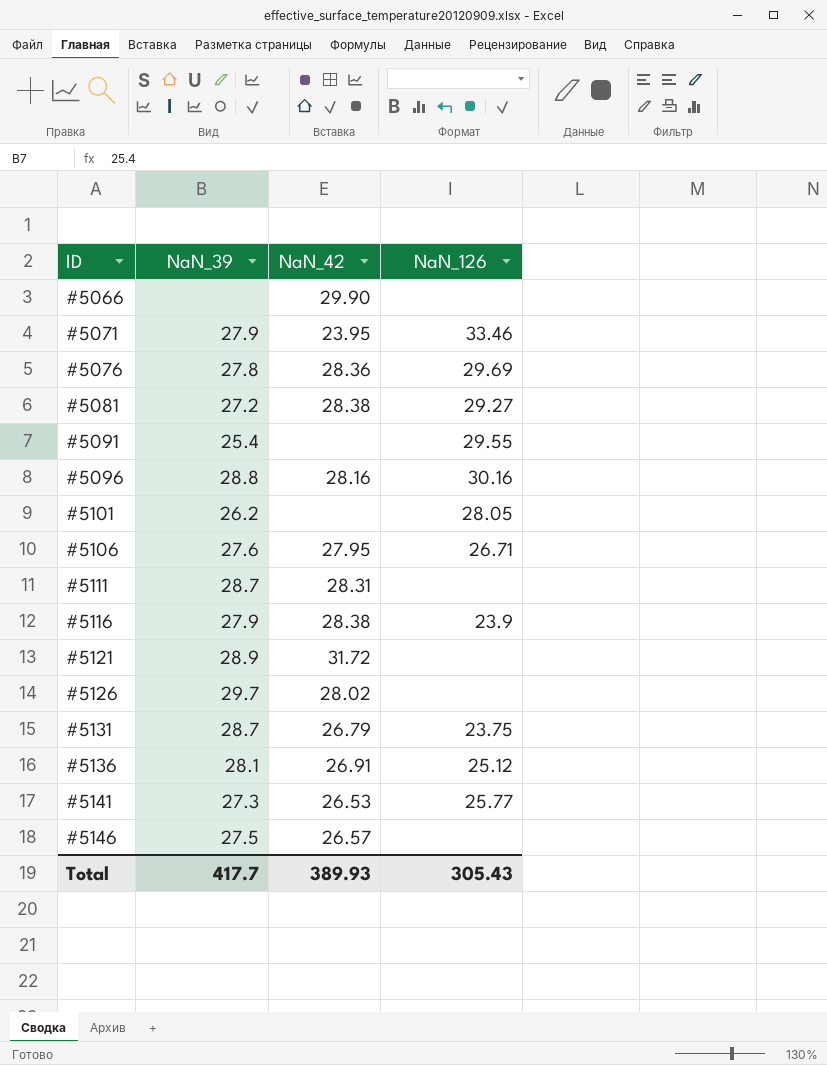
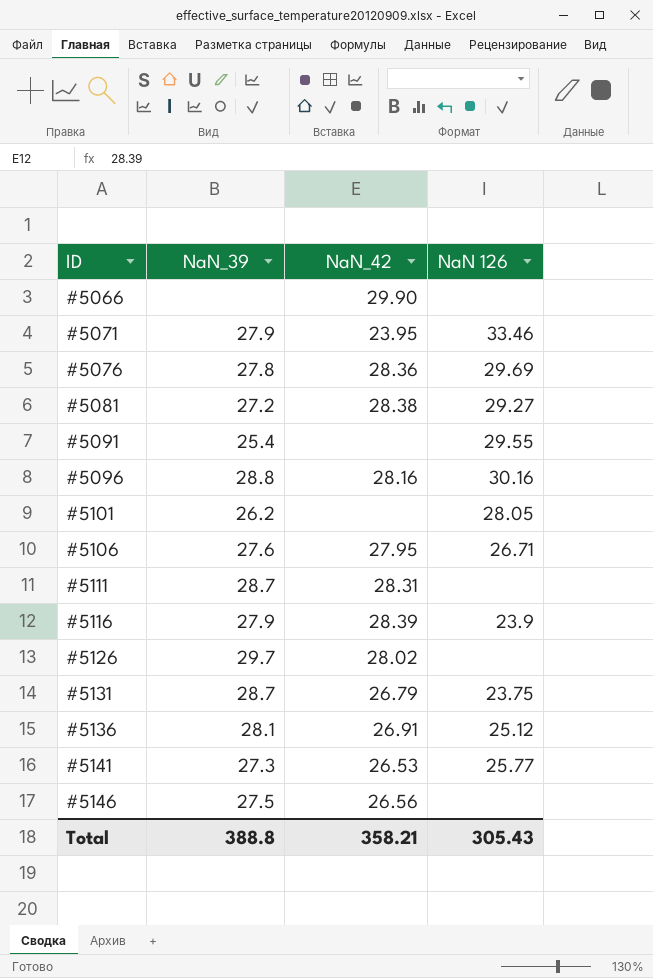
column name: NaN_126 -> NaN 126
row #5121: 28.9 | 31.72 | none -> none
#5116 | NaN_42: 28.38 -> 28.39
#5146 | NaN_42: 26.57 -> 26.56
Total | NaN_39: 417.7 -> 388.8
Total | NaN_42: 389.93 -> 358.21

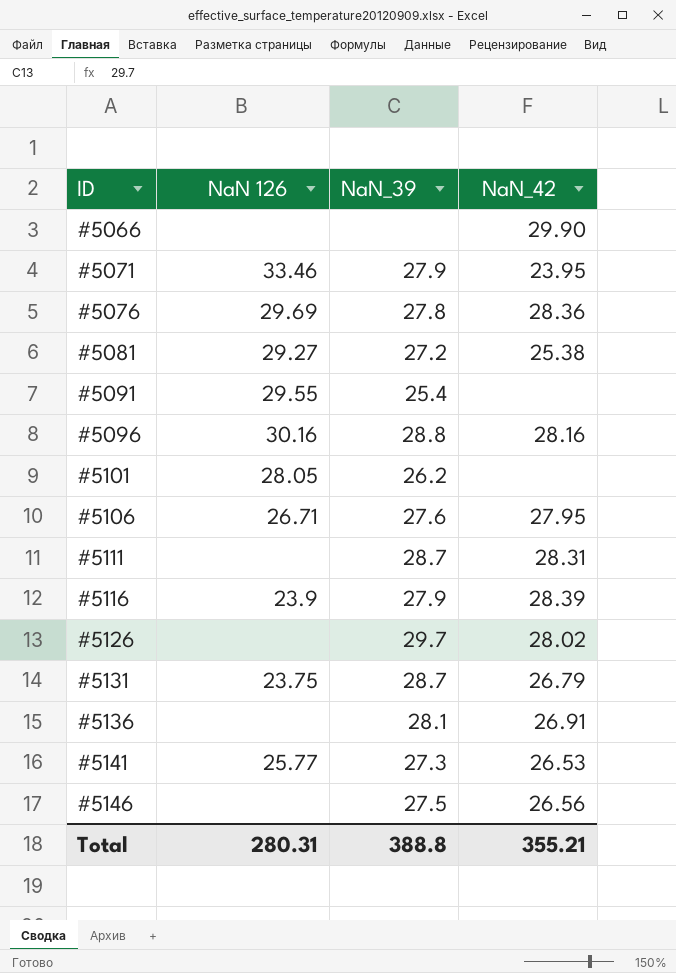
column NaN 126 | position: 4 -> 2
#5081 | NaN_42: 28.38 -> 25.38
#5136 | NaN 126: 25.12 -> none
Total | NaN 126: 305.43 -> 280.31
Total | NaN_42: 358.21 -> 355.21

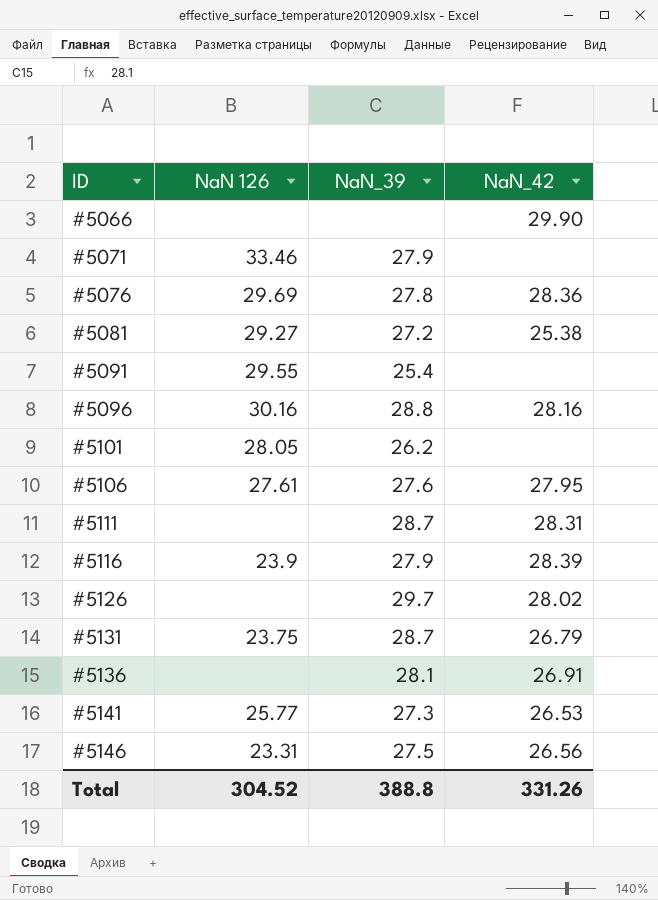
#5071 | NaN_42: 23.95 -> none
#5106 | NaN 126: 26.71 -> 27.61
#5146 | NaN 126: none -> 23.31
Total | NaN 126: 280.31 -> 304.52
Total | NaN_42: 355.21 -> 331.26

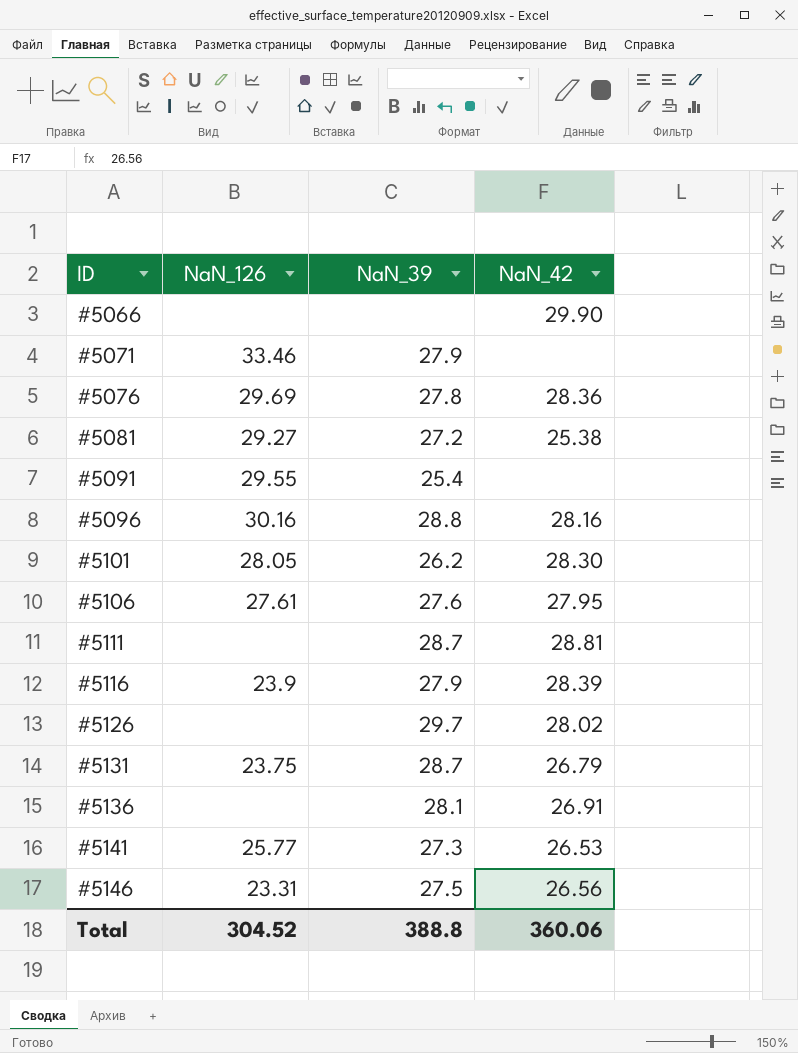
column name: NaN 126 -> NaN_126
#5101 | NaN_42: none -> 28.30
#5111 | NaN_42: 28.31 -> 28.81
Total | NaN_42: 331.26 -> 360.06

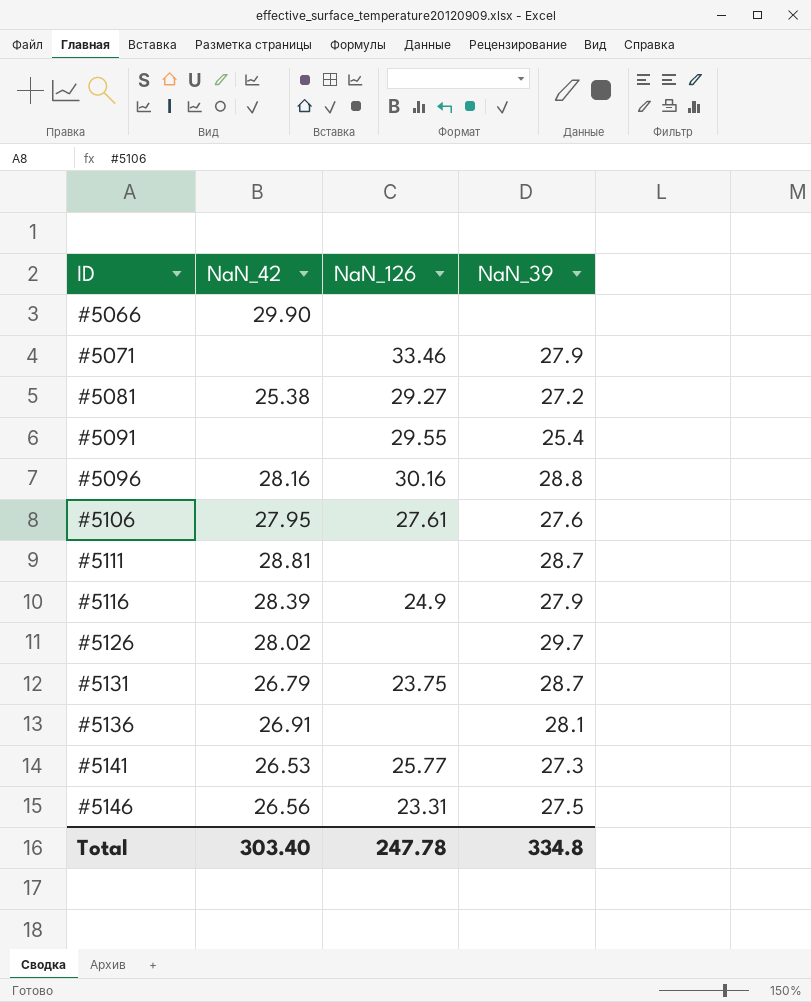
column NaN_42 | position: 4 -> 2
row #5076: 29.69 | 27.8 | 28.36 -> none
row #5101: 28.05 | 26.2 | 28.30 -> none
#5116 | NaN_126: 23.9 -> 24.9
Total | NaN_42: 360.06 -> 303.40
Total | NaN_126: 304.52 -> 247.78
Total | NaN_39: 388.8 -> 334.8

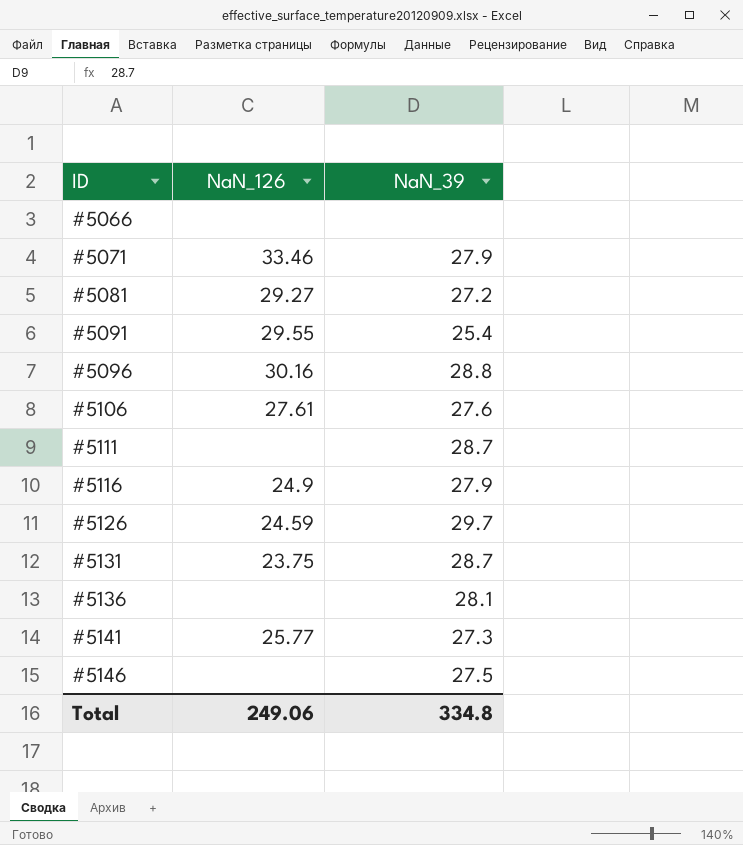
column NaN_42 | position: 2 -> none
#5126 | NaN_126: none -> 24.59
#5146 | NaN_126: 23.31 -> none
Total | NaN_126: 247.78 -> 249.06

